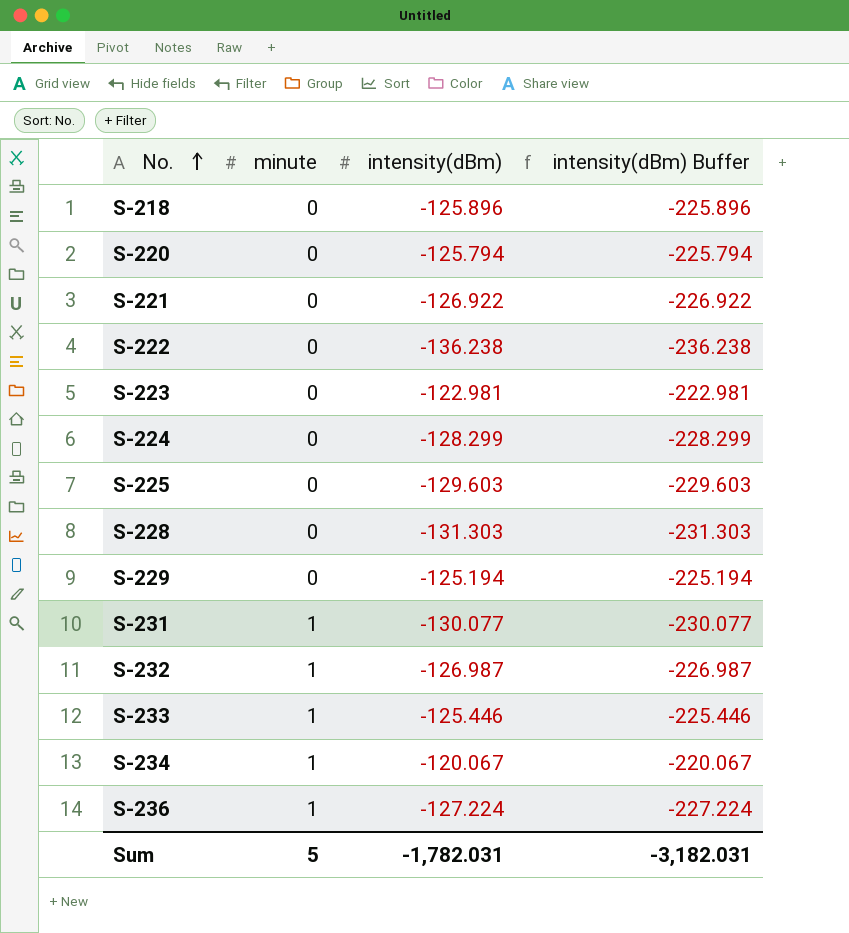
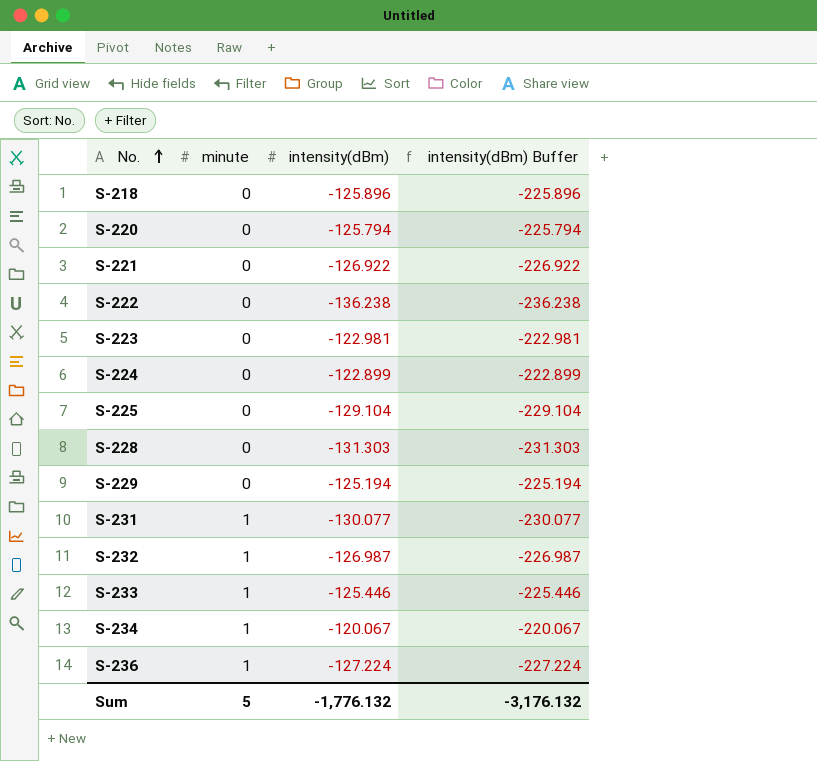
S-224 | intensity(dBm): -128.299 -> -122.899
S-224 | intensity(dBm) Buffer: -228.299 -> -222.899
S-225 | intensity(dBm): -129.603 -> -129.104
S-225 | intensity(dBm) Buffer: -229.603 -> -229.104
Sum | intensity(dBm): -1,782.031 -> -1,776.132
Sum | intensity(dBm) Buffer: -3,182.031 -> -3,176.132

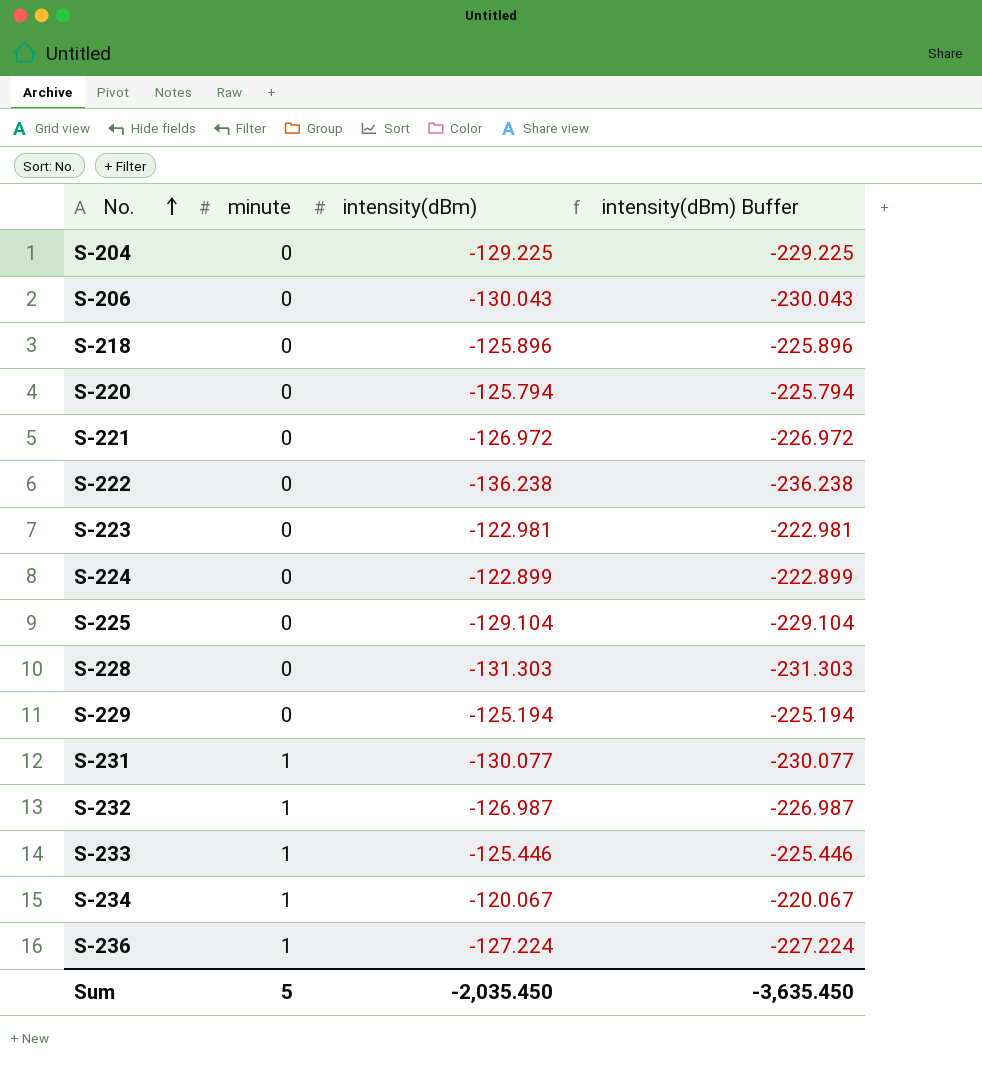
row S-204: none -> 0 | -129.225 | -229.225
row S-206: none -> 0 | -130.043 | -230.043
S-221 | intensity(dBm): -126.922 -> -126.972
S-221 | intensity(dBm) Buffer: -226.922 -> -226.972
Sum | intensity(dBm): -1,776.132 -> -2,035.450
Sum | intensity(dBm) Buffer: -3,176.132 -> -3,635.450

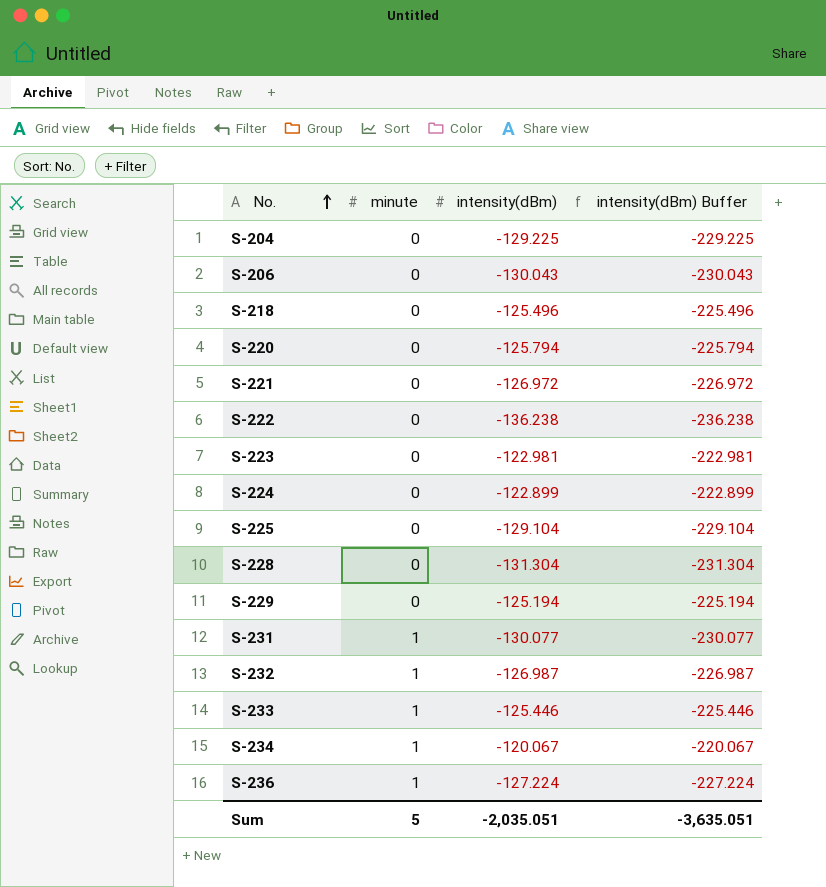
S-218 | intensity(dBm): -125.896 -> -125.496
S-218 | intensity(dBm) Buffer: -225.896 -> -225.496
S-228 | intensity(dBm): -131.303 -> -131.304
S-228 | intensity(dBm) Buffer: -231.303 -> -231.304
Sum | intensity(dBm): -2,035.450 -> -2,035.051
Sum | intensity(dBm) Buffer: -3,635.450 -> -3,635.051

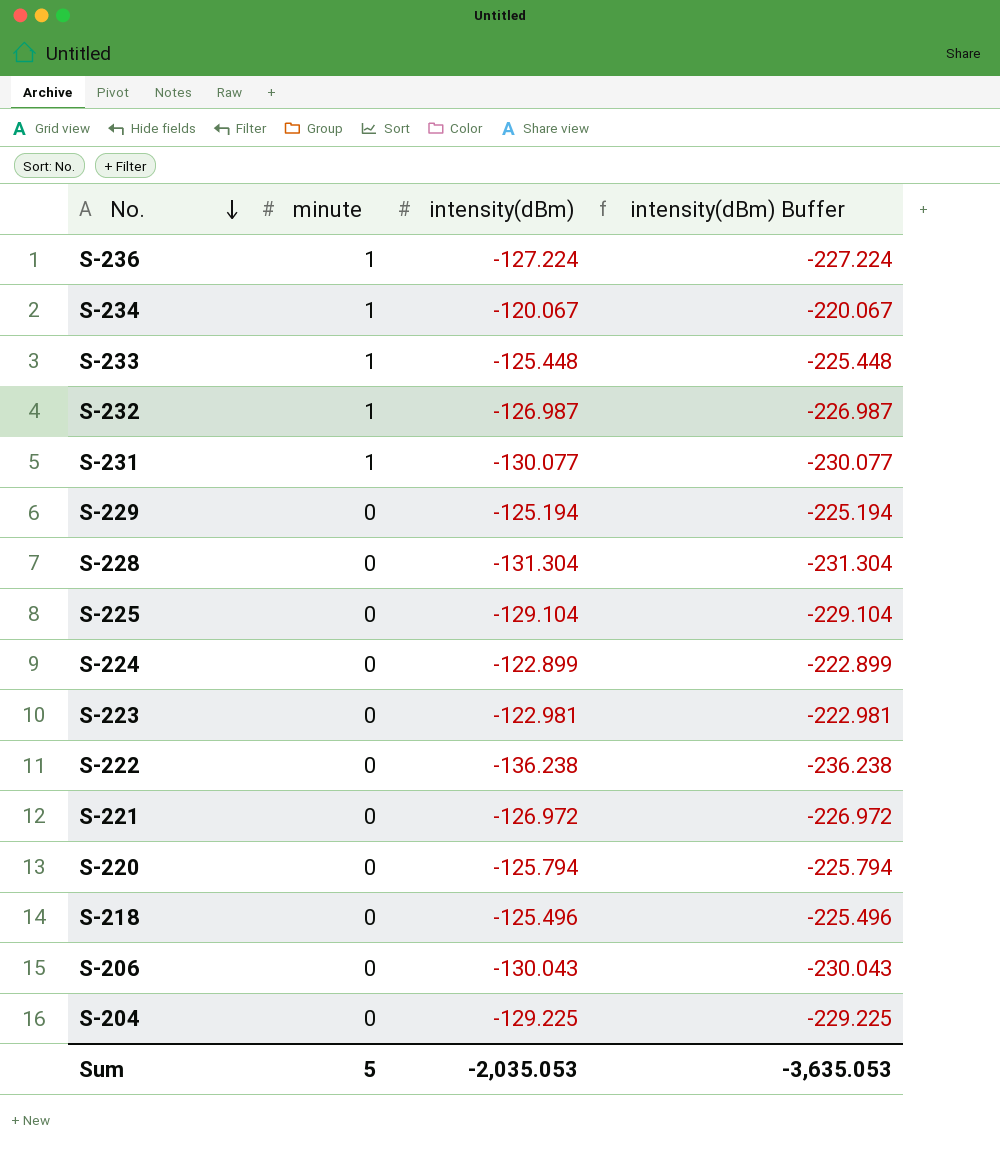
row order: No. ascending -> No. descending
S-233 | intensity(dBm): -125.446 -> -125.448
S-233 | intensity(dBm) Buffer: -225.446 -> -225.448
Sum | intensity(dBm): -2,035.051 -> -2,035.053
Sum | intensity(dBm) Buffer: -3,635.051 -> -3,635.053

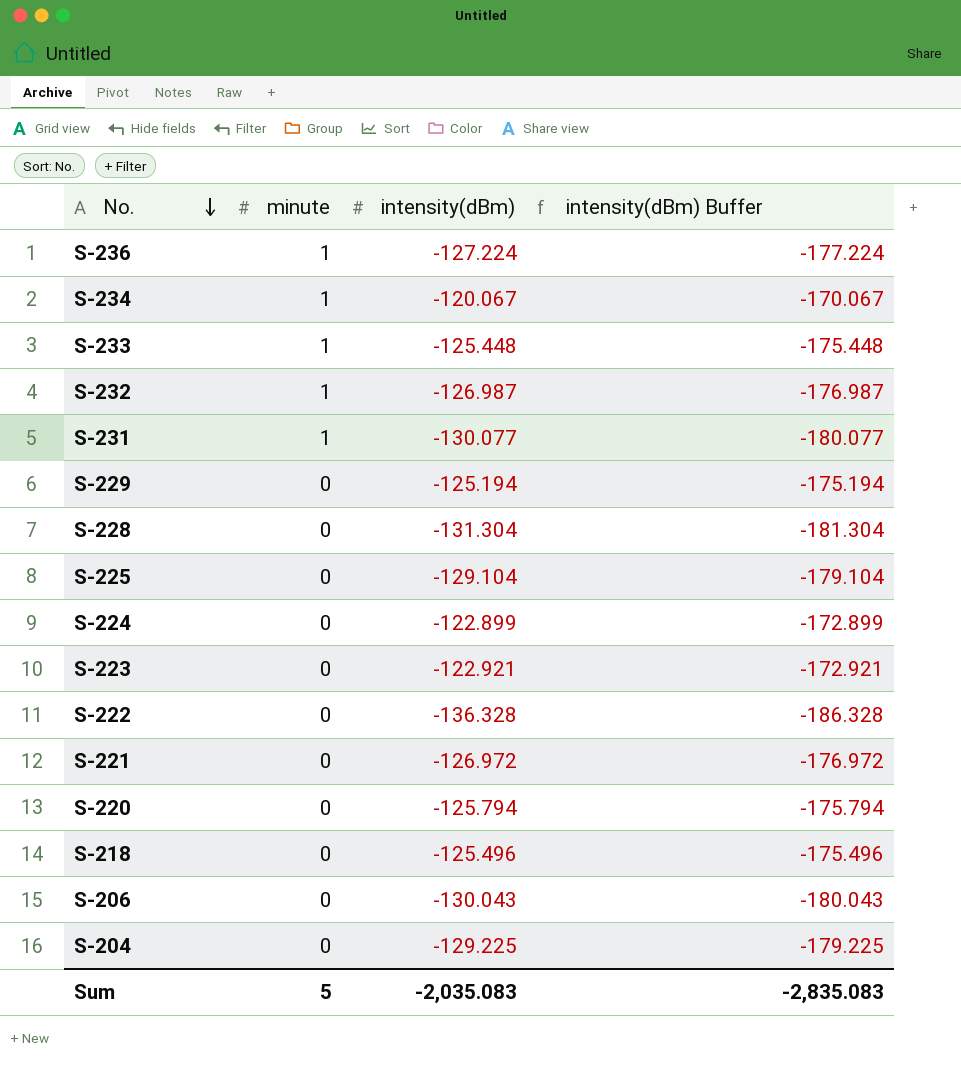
column intensity(dBm) Buffer | formula: [intensity(dBm)] - 100 -> [intensity(dBm)] - 50
S-223 | intensity(dBm): -122.981 -> -122.921
S-222 | intensity(dBm): -136.238 -> -136.328
Sum | intensity(dBm): -2,035.053 -> -2,035.083
Sum | intensity(dBm) Buffer: -3,635.053 -> -2,835.083

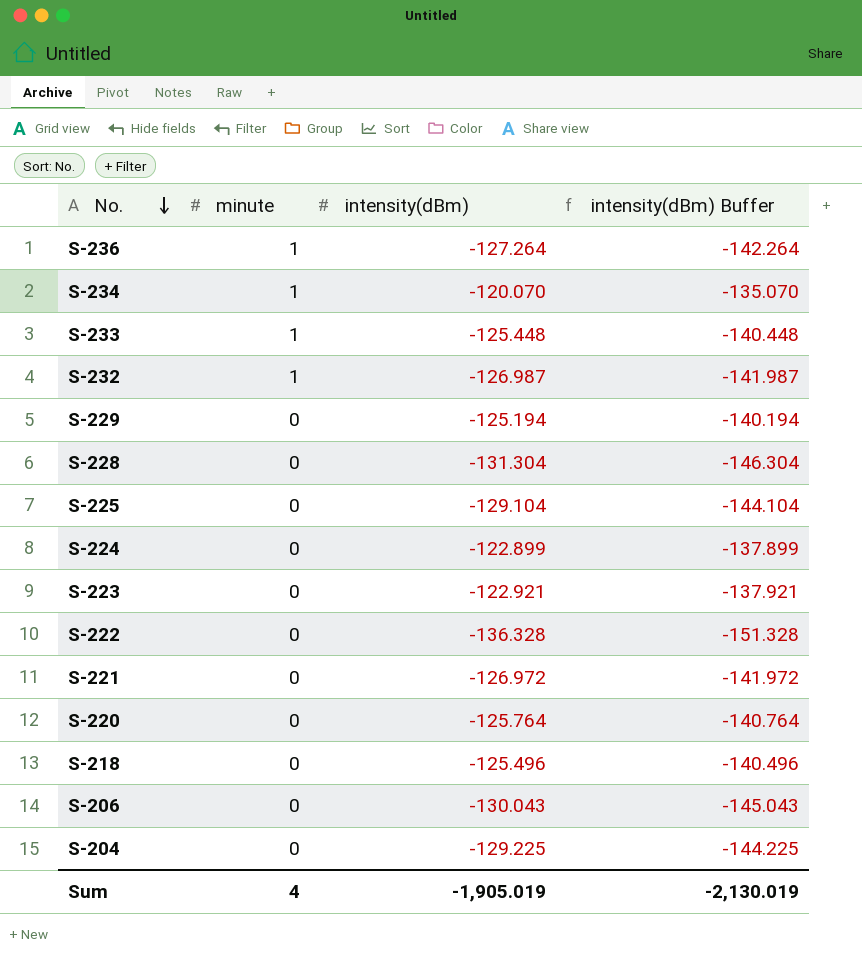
column intensity(dBm) Buffer | formula: [intensity(dBm)] - 50 -> [intensity(dBm)] - 15
row S-231: 1 | -130.077 | -180.077 -> none
S-236 | intensity(dBm): -127.224 -> -127.264
S-234 | intensity(dBm): -120.067 -> -120.070
S-220 | intensity(dBm): -125.794 -> -125.764
Sum | minute: 5 -> 4
Sum | intensity(dBm): -2,035.083 -> -1,905.019
Sum | intensity(dBm) Buffer: -2,835.083 -> -2,130.019

